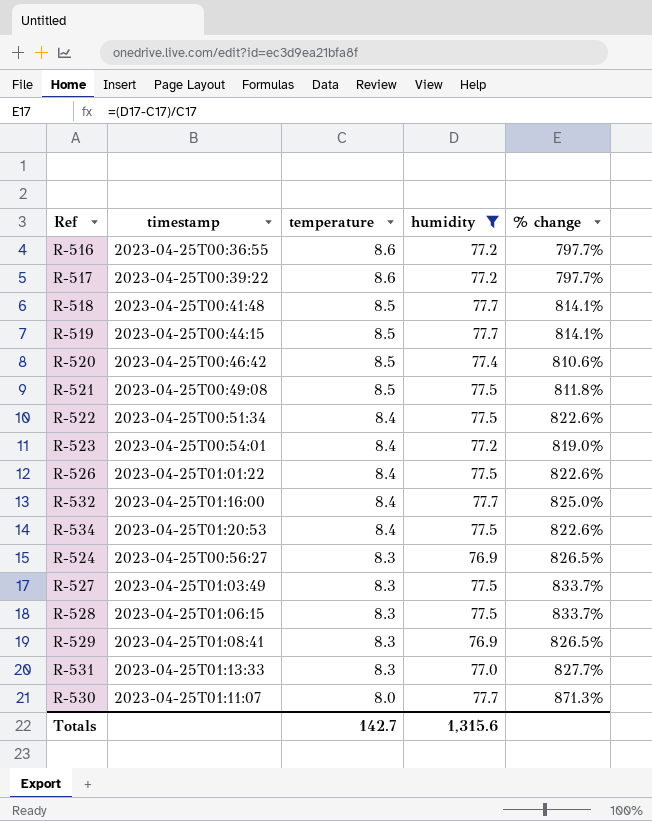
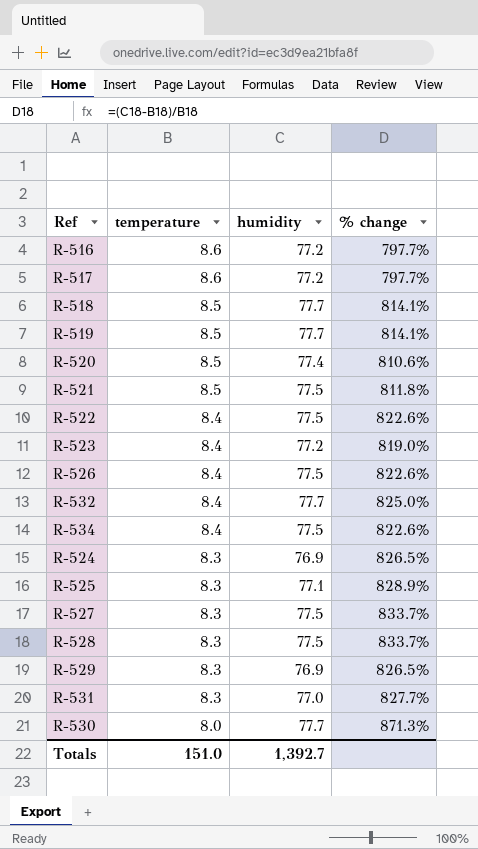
filter: humidity != 77.1 -> none
column timestamp | position: 2 -> none
Totals | temperature: 142.7 -> 151.0
Totals | humidity: 1,315.6 -> 1,392.7

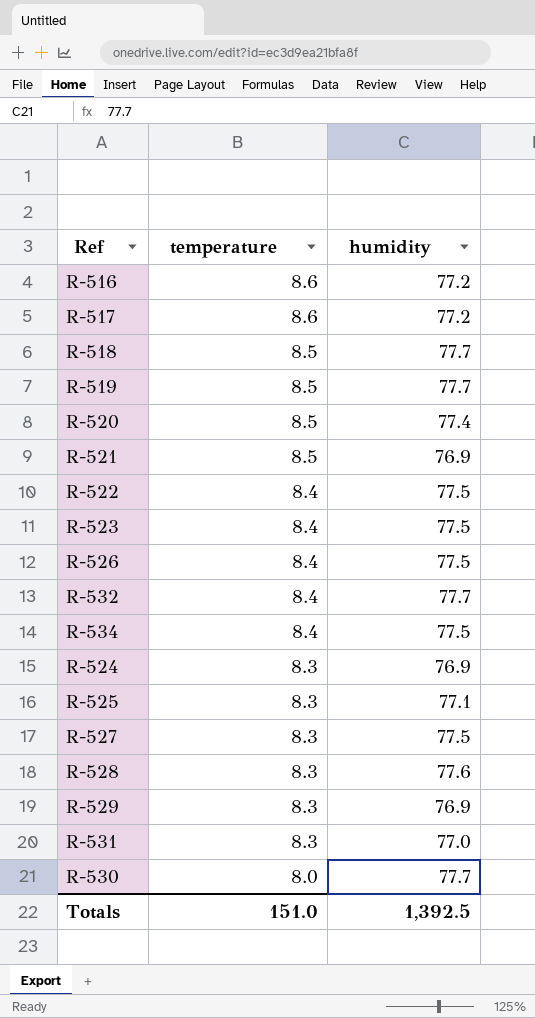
column % change | formula: ([humidity] - [temperature]) / [temperature] -> none
R-521 | humidity: 77.5 -> 76.9
R-523 | humidity: 77.2 -> 77.5
R-528 | humidity: 77.5 -> 77.6
Totals | humidity: 1,392.7 -> 1,392.5

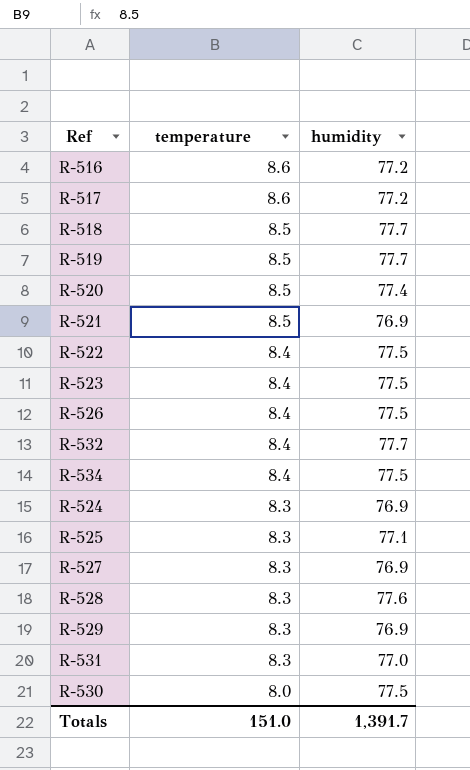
R-527 | humidity: 77.5 -> 76.9
R-530 | humidity: 77.7 -> 77.5
Totals | humidity: 1,392.5 -> 1,391.7

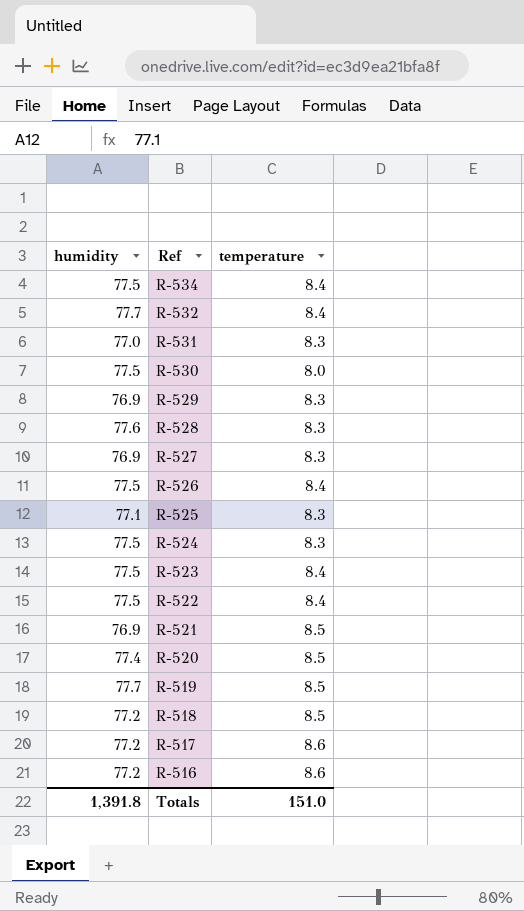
row order: temperature descending -> Ref descending
column humidity | position: 3 -> 1
R-524 | humidity: 76.9 -> 77.5
R-518 | humidity: 77.7 -> 77.2
Totals | humidity: 1,391.7 -> 1,391.8

